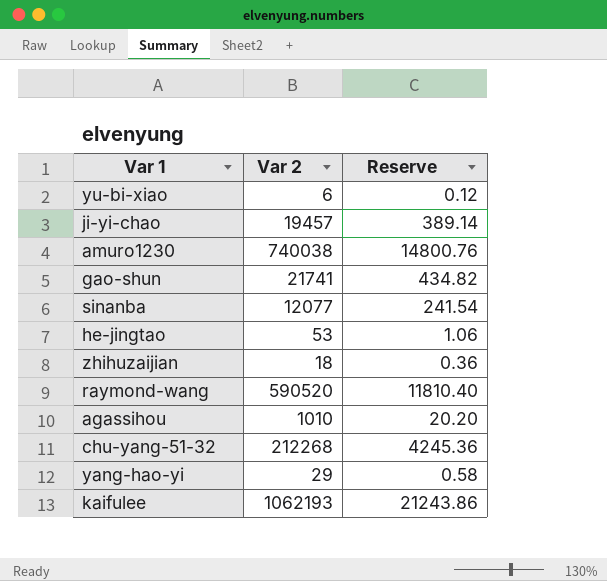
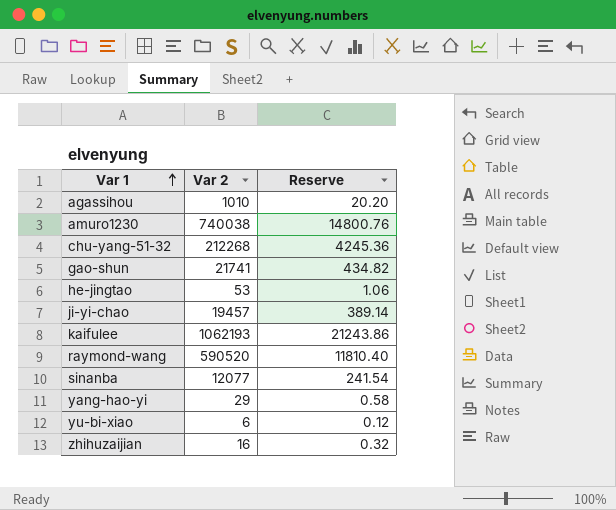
row order: none -> Var 1 ascending
zhihuzaijian | Var 2: 18 -> 16
zhihuzaijian | Reserve: 0.36 -> 0.32

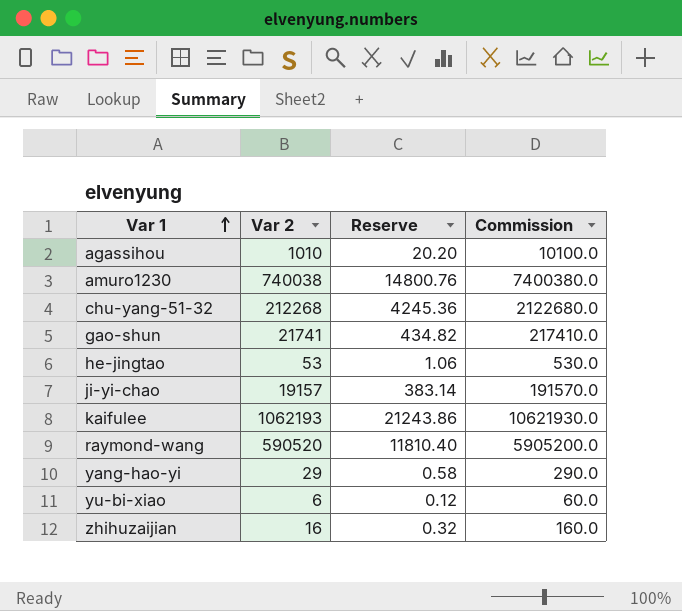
column Commission | formula: none -> [Var 2] * 10
row sinanba: 12077 | 241.54 -> none
ji-yi-chao | Var 2: 19457 -> 19157
ji-yi-chao | Reserve: 389.14 -> 383.14

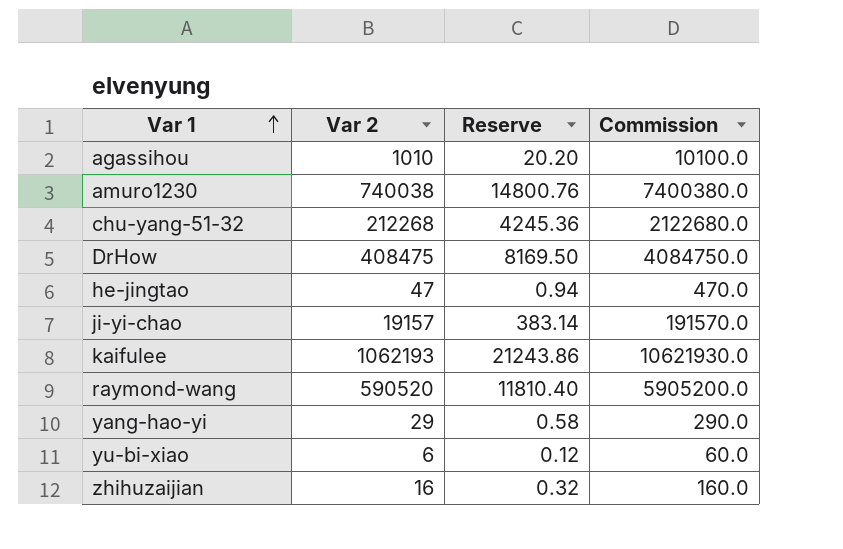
row gao-shun: 21741 | 434.82 | 217410.0 -> none
row DrHow: none -> 408475 | 8169.50 | 4084750.0
he-jingtao | Var 2: 53 -> 47
he-jingtao | Reserve: 1.06 -> 0.94
he-jingtao | Commission: 530.0 -> 470.0

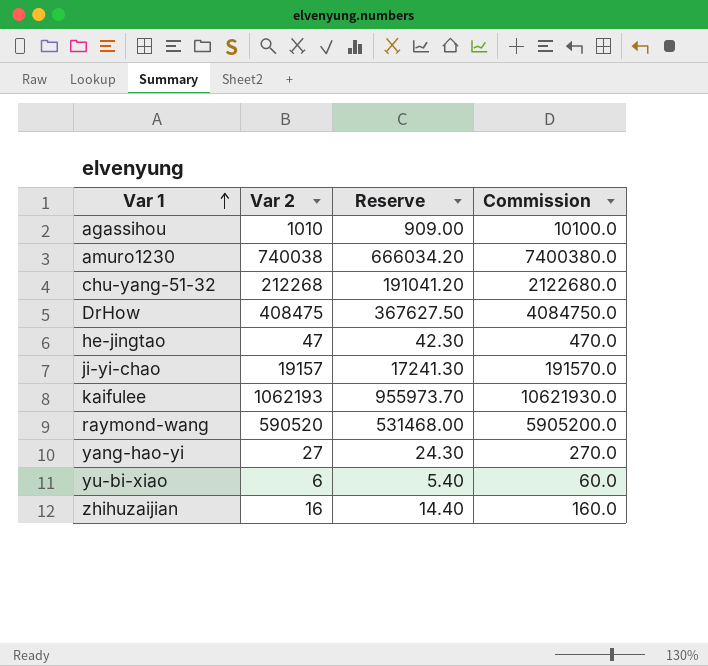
column Reserve | formula: [Var 2] * 0.02 -> [Var 2] * 0.9
yang-hao-yi | Var 2: 29 -> 27
yang-hao-yi | Commission: 290.0 -> 270.0

